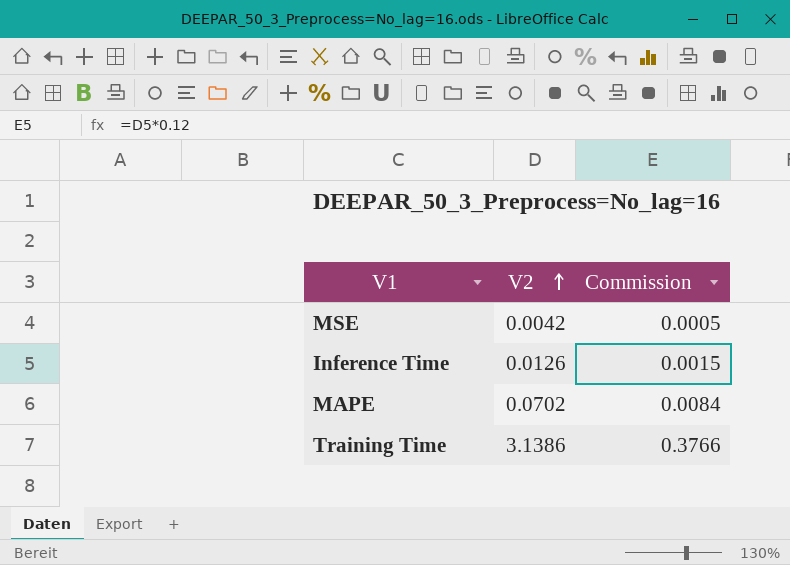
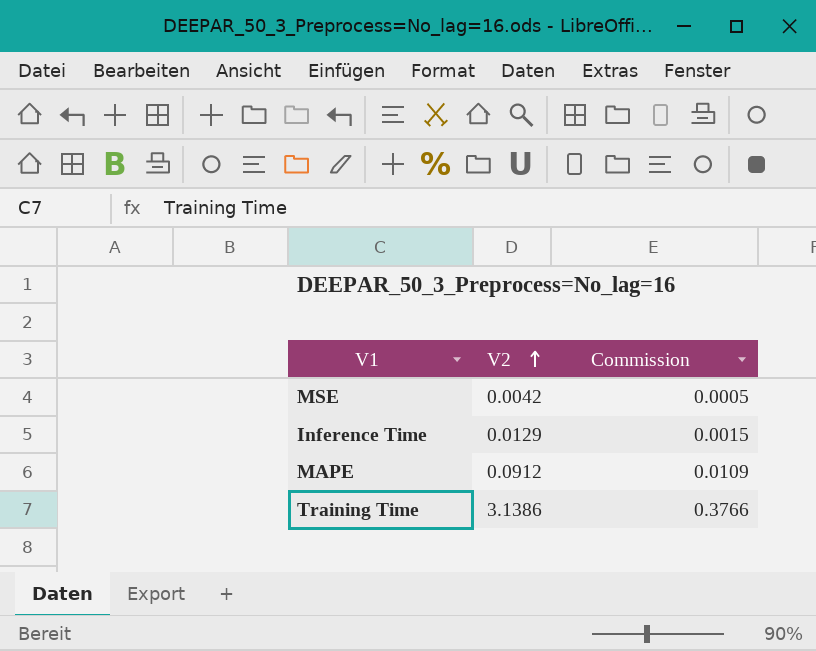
Inference Time | V2: 0.0126 -> 0.0129
MAPE | V2: 0.0702 -> 0.0912
MAPE | Commission: 0.0084 -> 0.0109

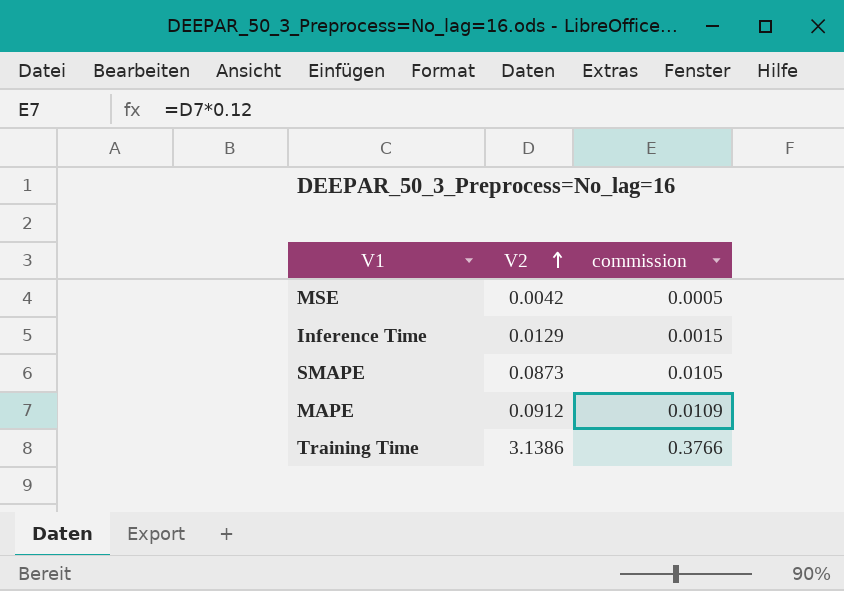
column name: Commission -> commission
row SMAPE: none -> 0.0873 | 0.0105

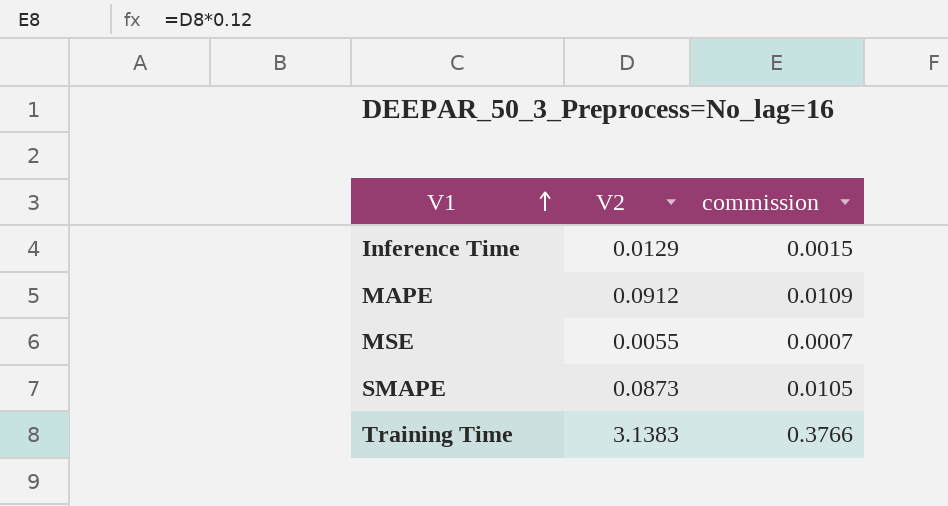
row order: V2 ascending -> V1 ascending
MSE | V2: 0.0042 -> 0.0055
MSE | commission: 0.0005 -> 0.0007
Training Time | V2: 3.1386 -> 3.1383

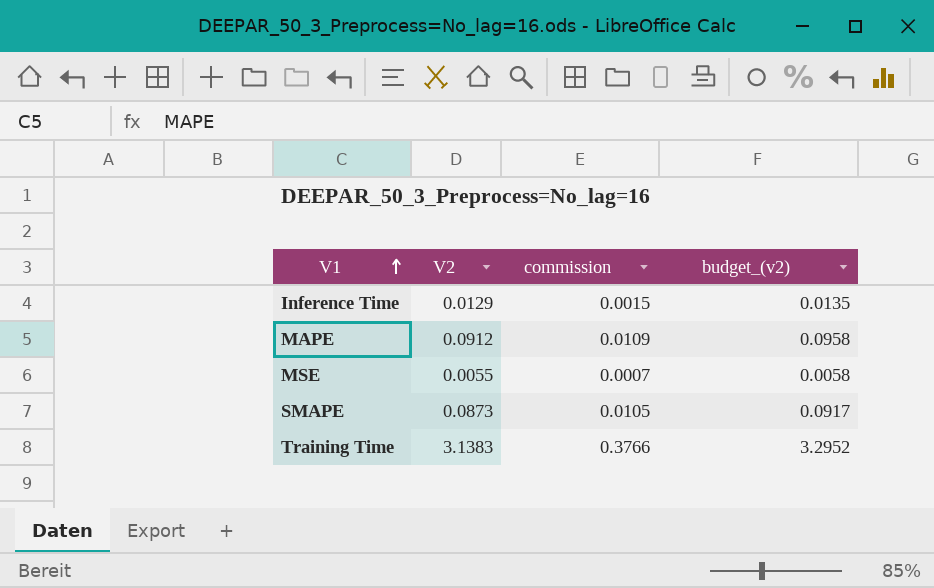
column budget_(v2) | formula: none -> [V2] * 1.05

